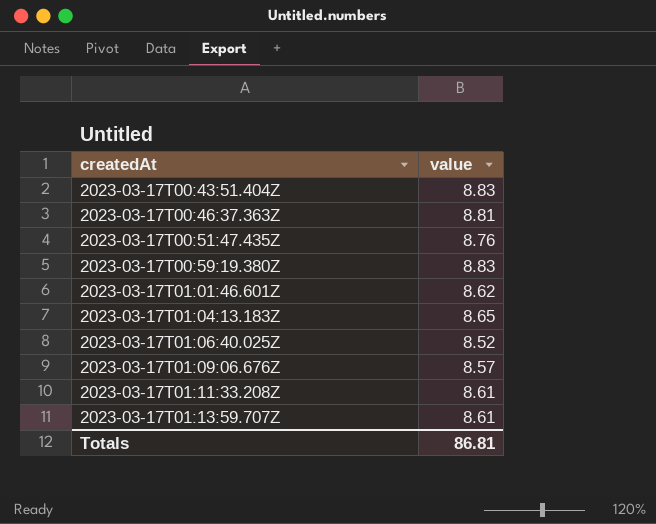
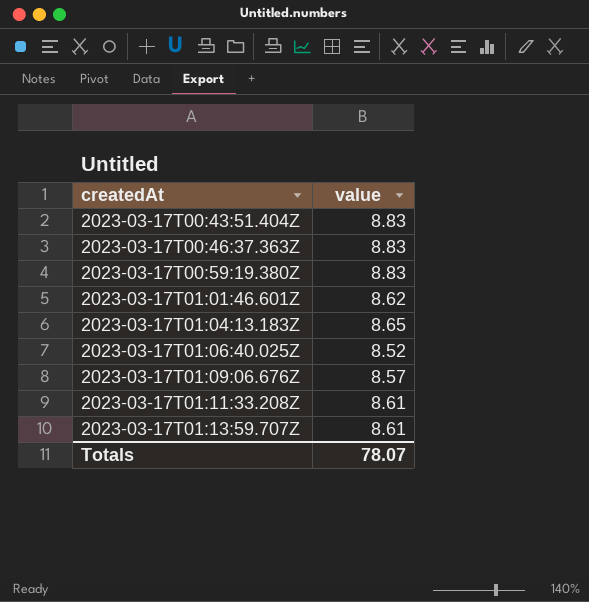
row 2023-03-17T00:51:47.435Z: 8.76 -> none
2023-03-17T00:46:37.363Z | value: 8.81 -> 8.83
Totals | value: 86.81 -> 78.07

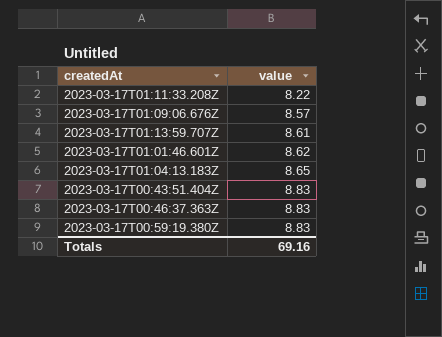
row order: createdAt ascending -> value ascending
row 2023-03-17T01:06:40.025Z: 8.52 -> none
2023-03-17T01:11:33.208Z | value: 8.61 -> 8.22
Totals | value: 78.07 -> 69.16

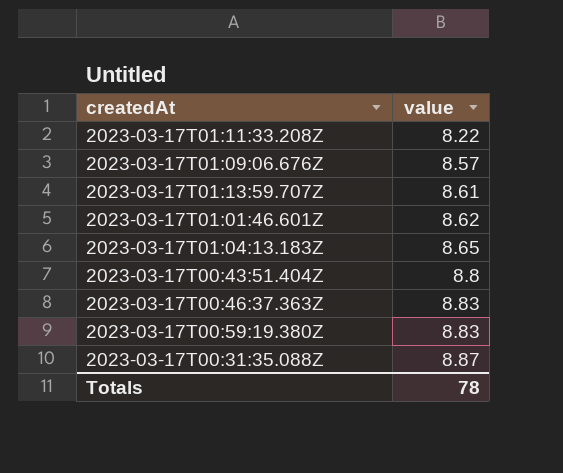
2023-03-17T00:43:51.404Z | value: 8.83 -> 8.8
row 2023-03-17T00:31:35.088Z: none -> 8.87
Totals | value: 69.16 -> 78

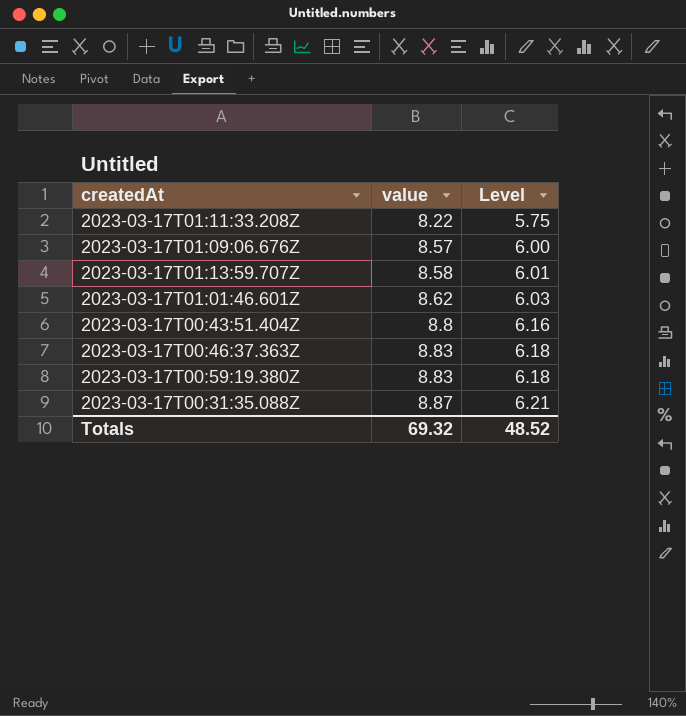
column Level | formula: none -> [value] * 0.7
row 2023-03-17T01:04:13.183Z: 8.65 -> none
2023-03-17T01:13:59.707Z | value: 8.61 -> 8.58
Totals | value: 78 -> 69.32

